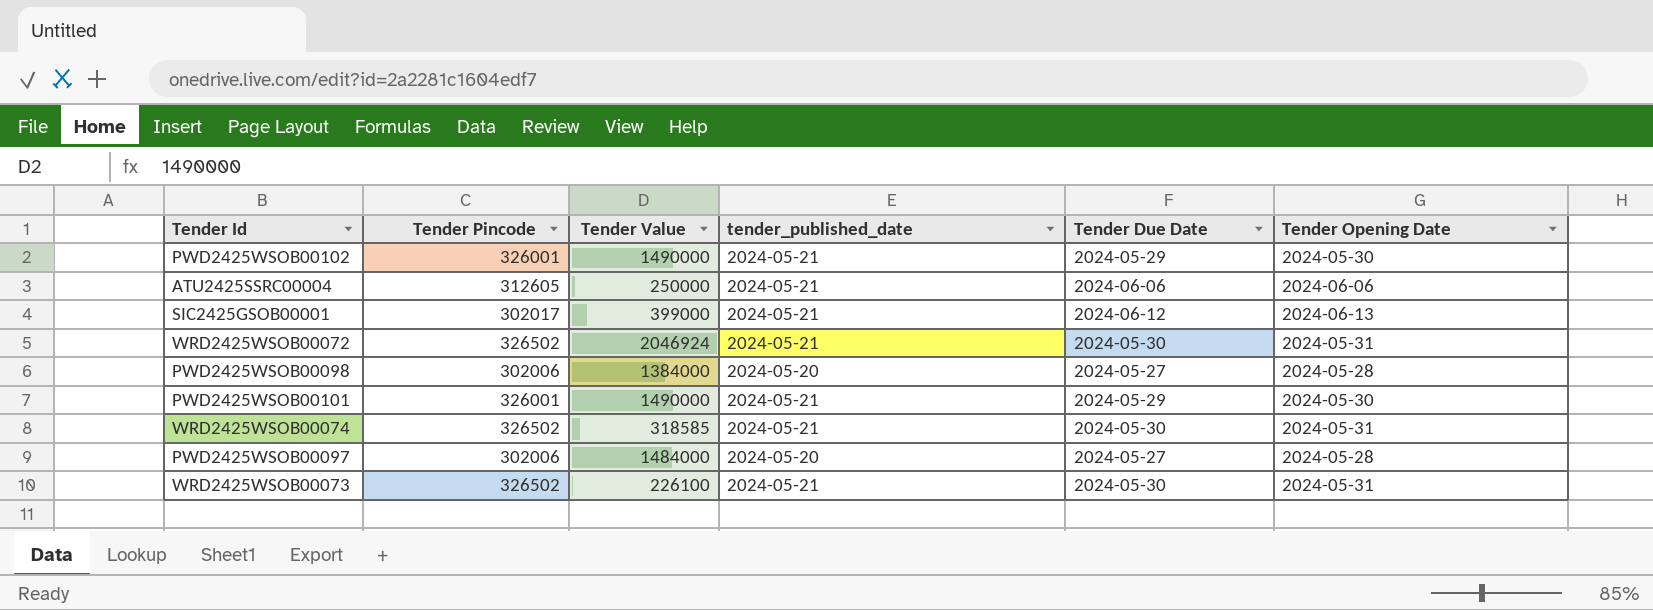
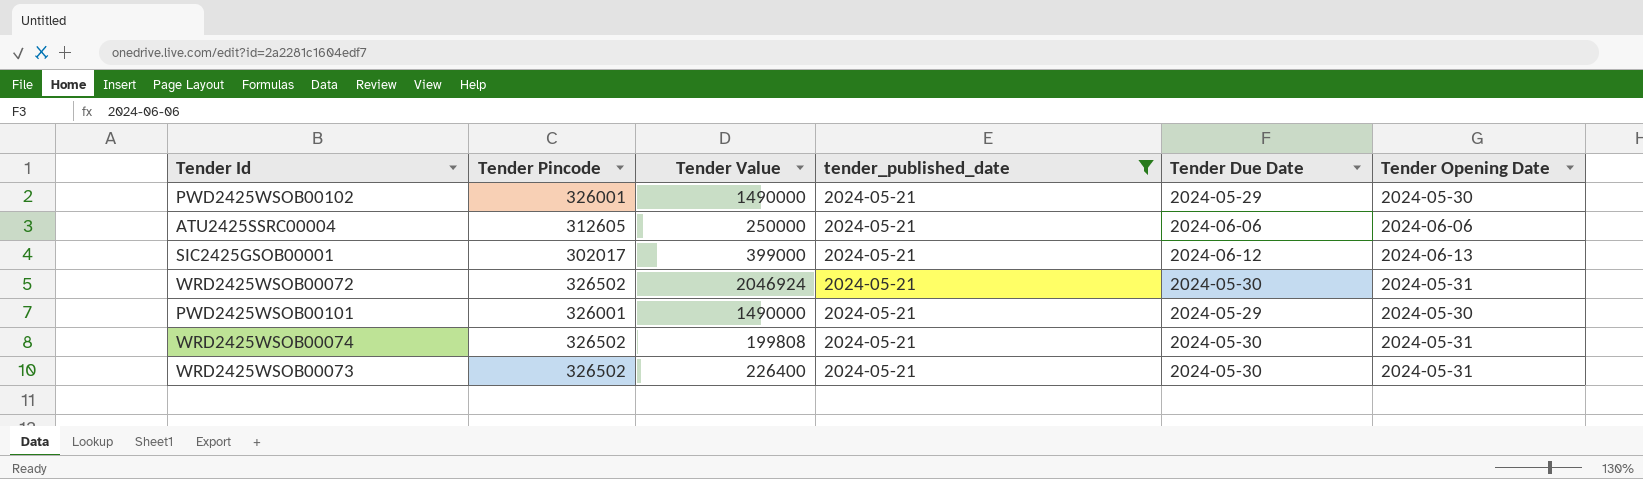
filter: none -> tender_published_date = 2024-05-21
WRD2425WSOB00074 | Tender Value: 318585 -> 199808
WRD2425WSOB00073 | Tender Value: 226100 -> 226400

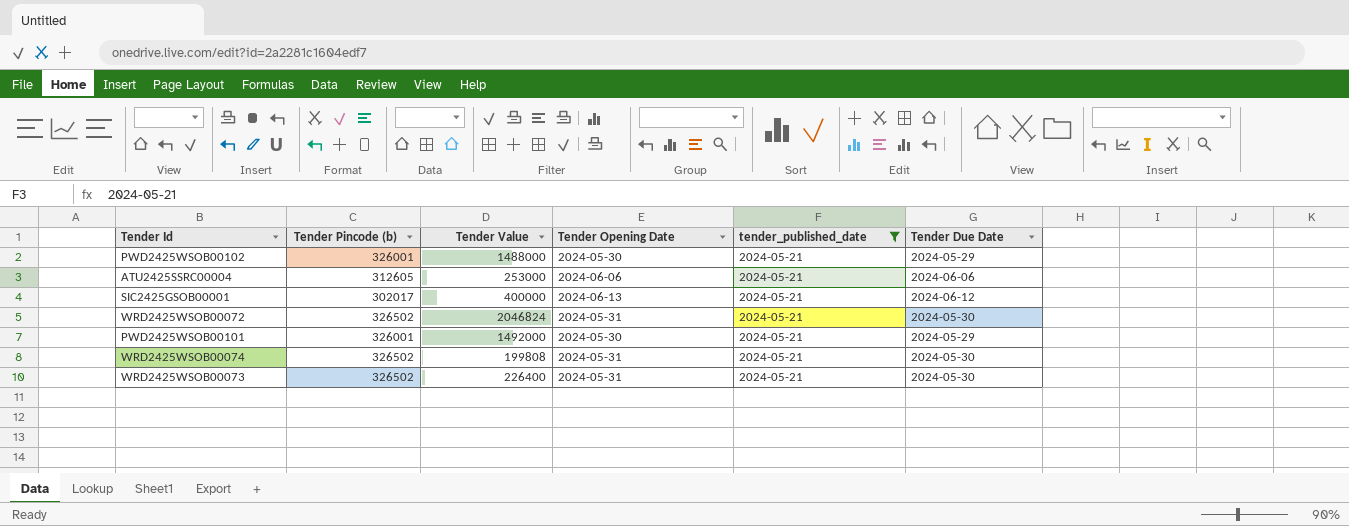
column name: Tender Pincode -> Tender Pincode (b)
column Tender Opening Date | position: 6 -> 4
PWD2425WSOB00102 | Tender Value: 1490000 -> 1488000
ATU2425SSRC00004 | Tender Value: 250000 -> 253000
SIC2425GSOB00001 | Tender Value: 399000 -> 400000
WRD2425WSOB00072 | Tender Value: 2046924 -> 2046824
PWD2425WSOB00101 | Tender Value: 1490000 -> 1492000

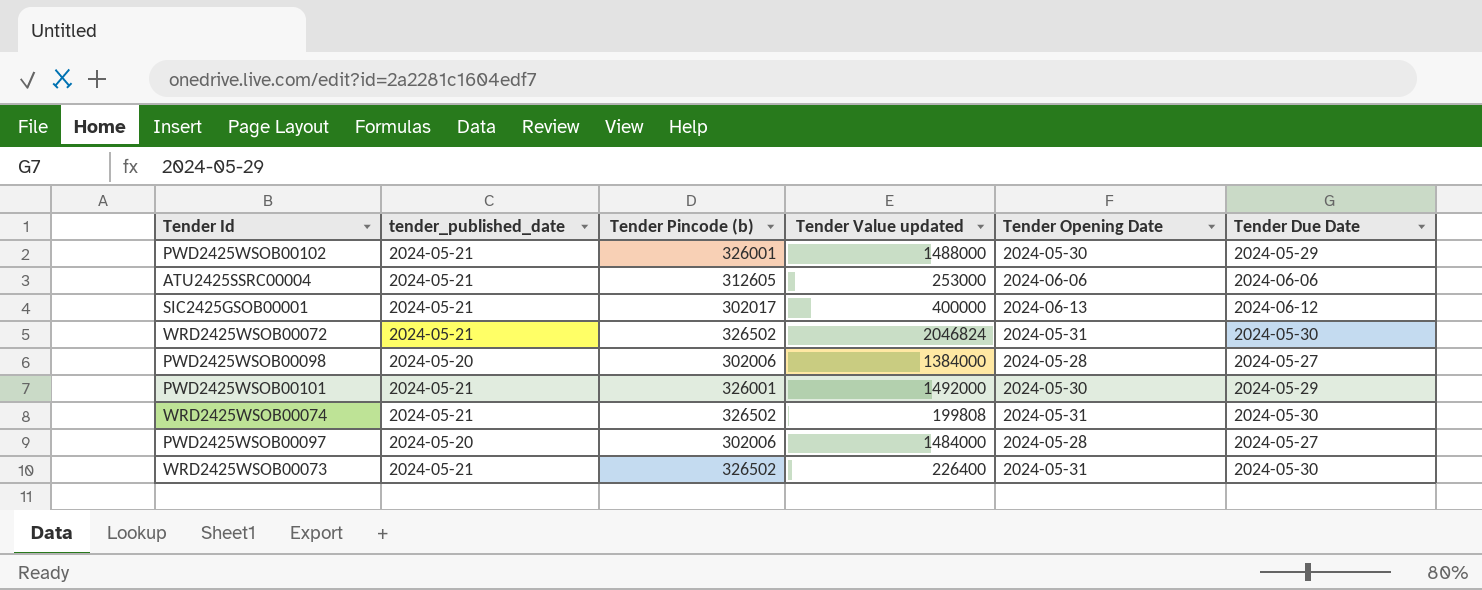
filter: tender_published_date = 2024-05-21 -> none
column tender_published_date | position: 5 -> 2
column name: Tender Value -> Tender Value updated

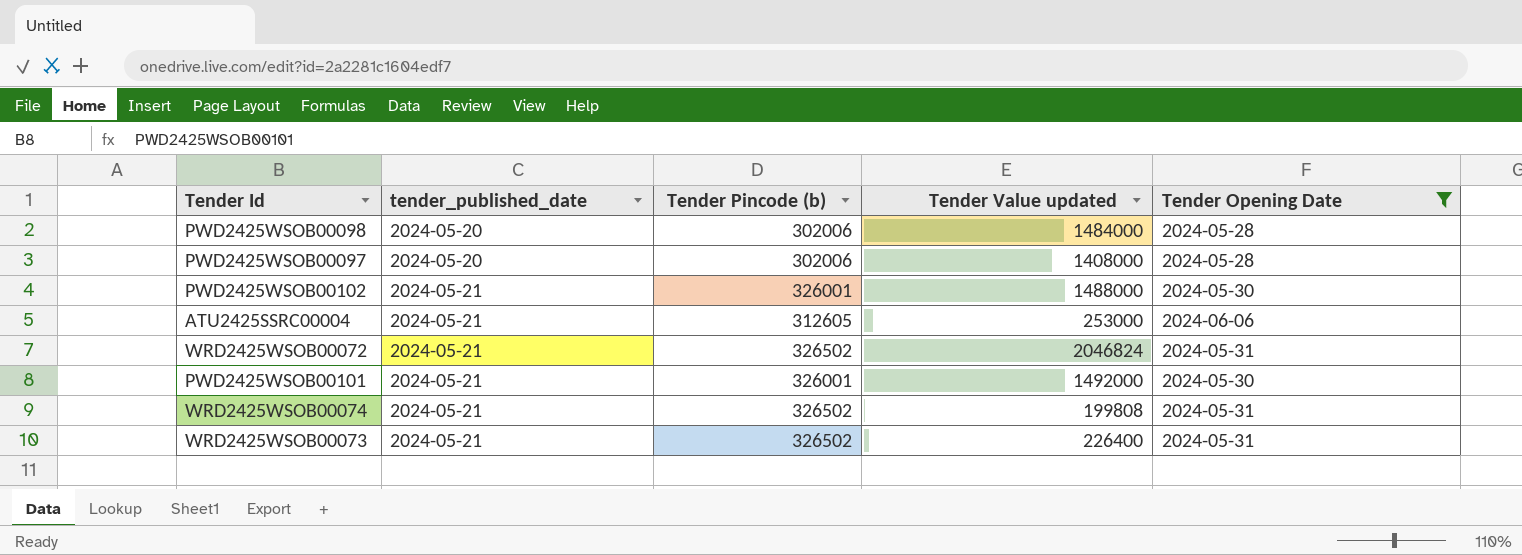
filter: none -> Tender Opening Date != 2024-06-13
row order: none -> tender_published_date ascending
column Tender Due Date | position: 6 -> none
PWD2425WSOB00098 | Tender Value updated: 1384000 -> 1484000
PWD2425WSOB00097 | Tender Value updated: 1484000 -> 1408000

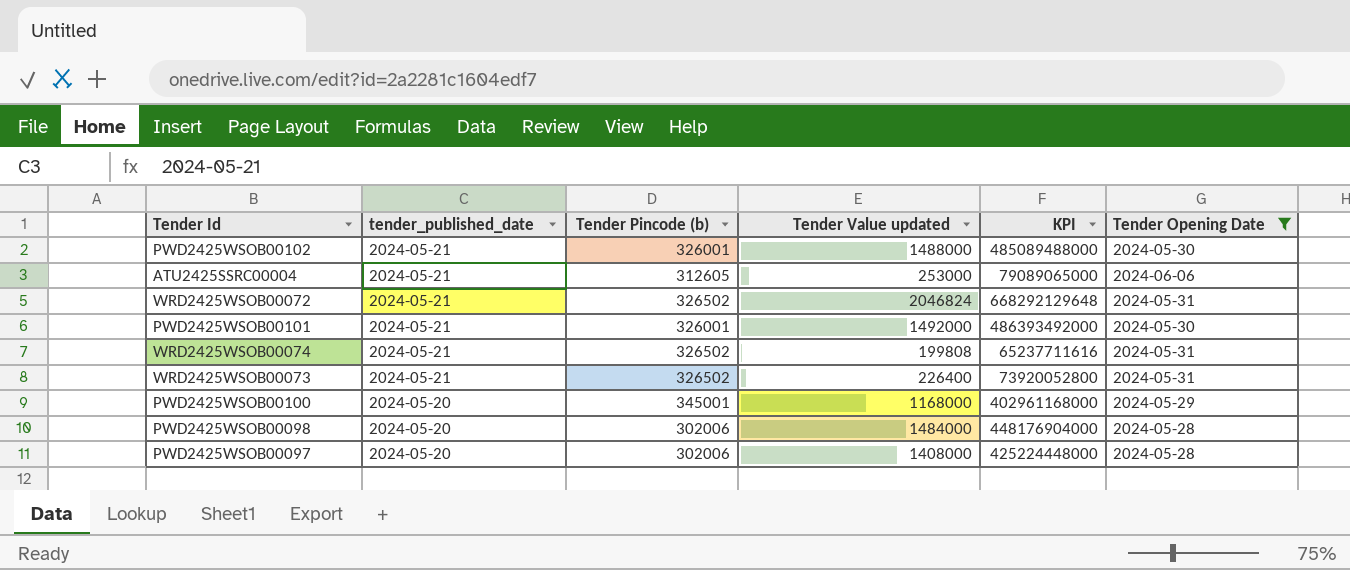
row order: tender_published_date ascending -> tender_published_date descending
column KPI | formula: none -> [Tender Pincode (b)] * [Tender Value updated]
row PWD2425WSOB00100: none -> 2024-05-20 | 345001 | 1168000 | 402961168000 | 2024-05-29

